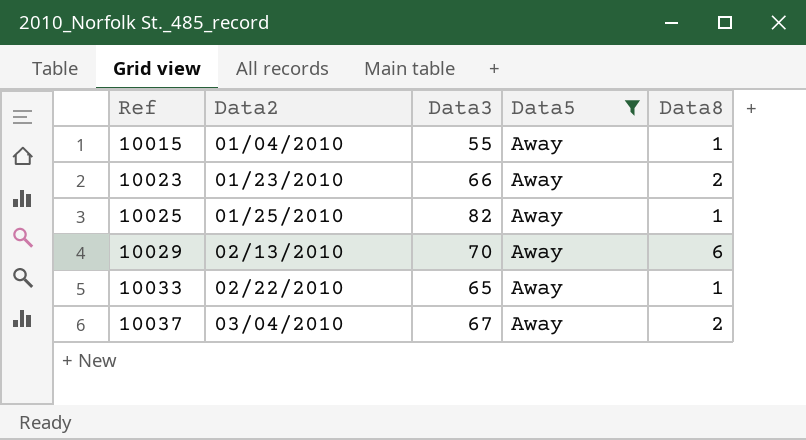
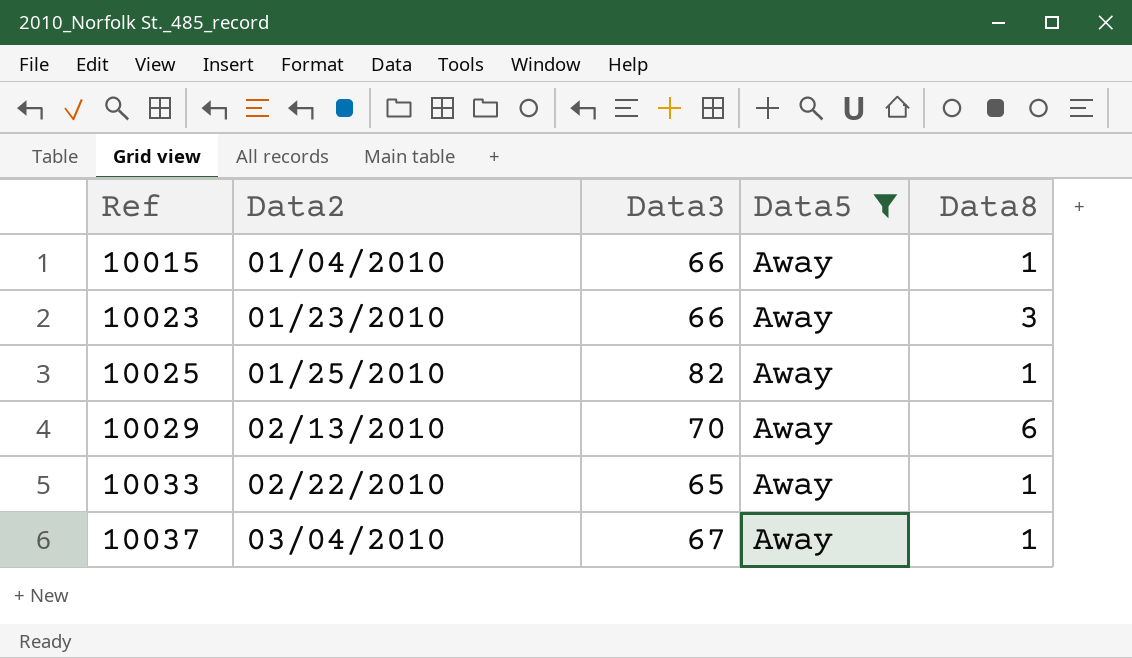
10015 | Data3: 55 -> 66
10023 | Data8: 2 -> 3
10037 | Data8: 2 -> 1

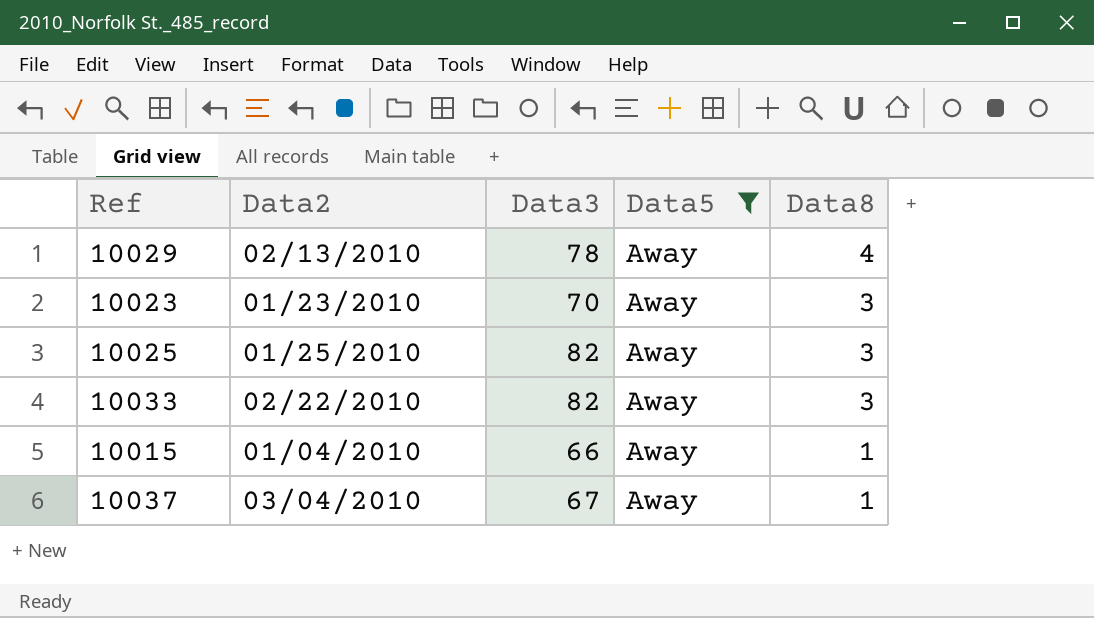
row order: Ref ascending -> Data8 descending
10029 | Data3: 70 -> 78
10029 | Data8: 6 -> 4
10023 | Data3: 66 -> 70
10025 | Data8: 1 -> 3
10033 | Data3: 65 -> 82
10033 | Data8: 1 -> 3

